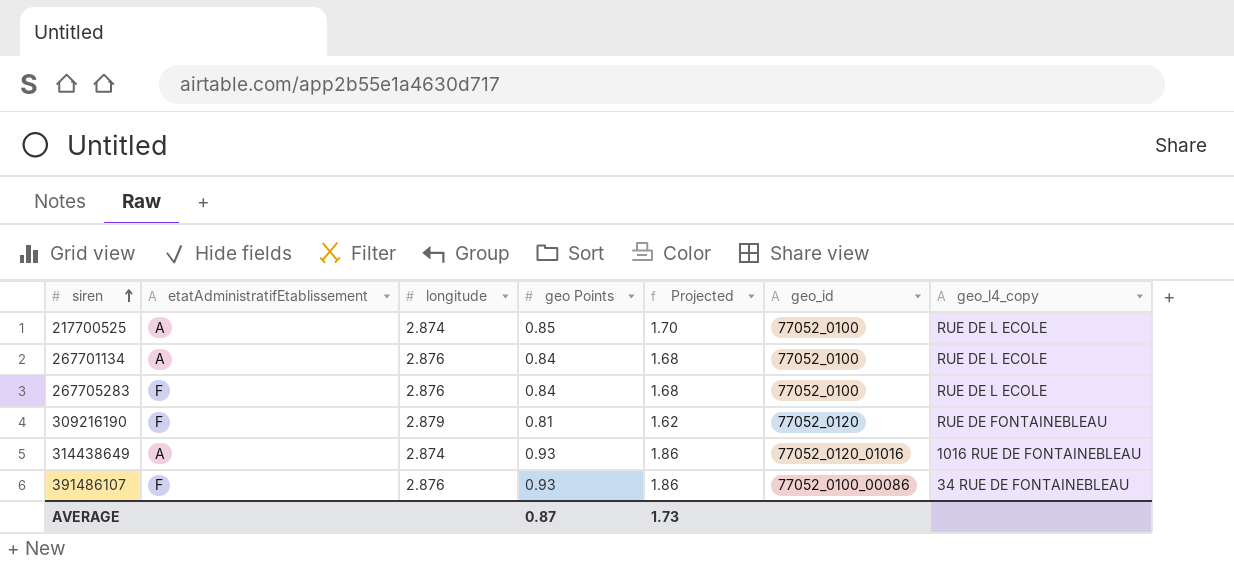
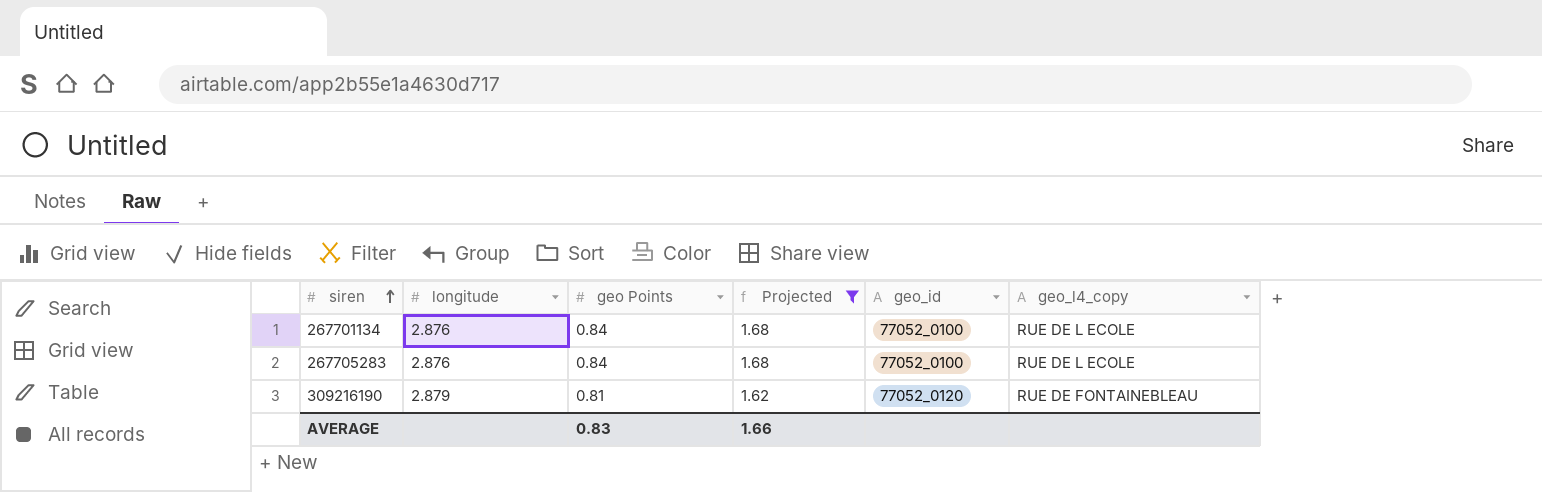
filter: none -> Projected <= 1.68
column etatAdministratifEtablissement | position: 2 -> none
AVERAGE | geo Points: 0.87 -> 0.83
AVERAGE | Projected: 1.73 -> 1.66

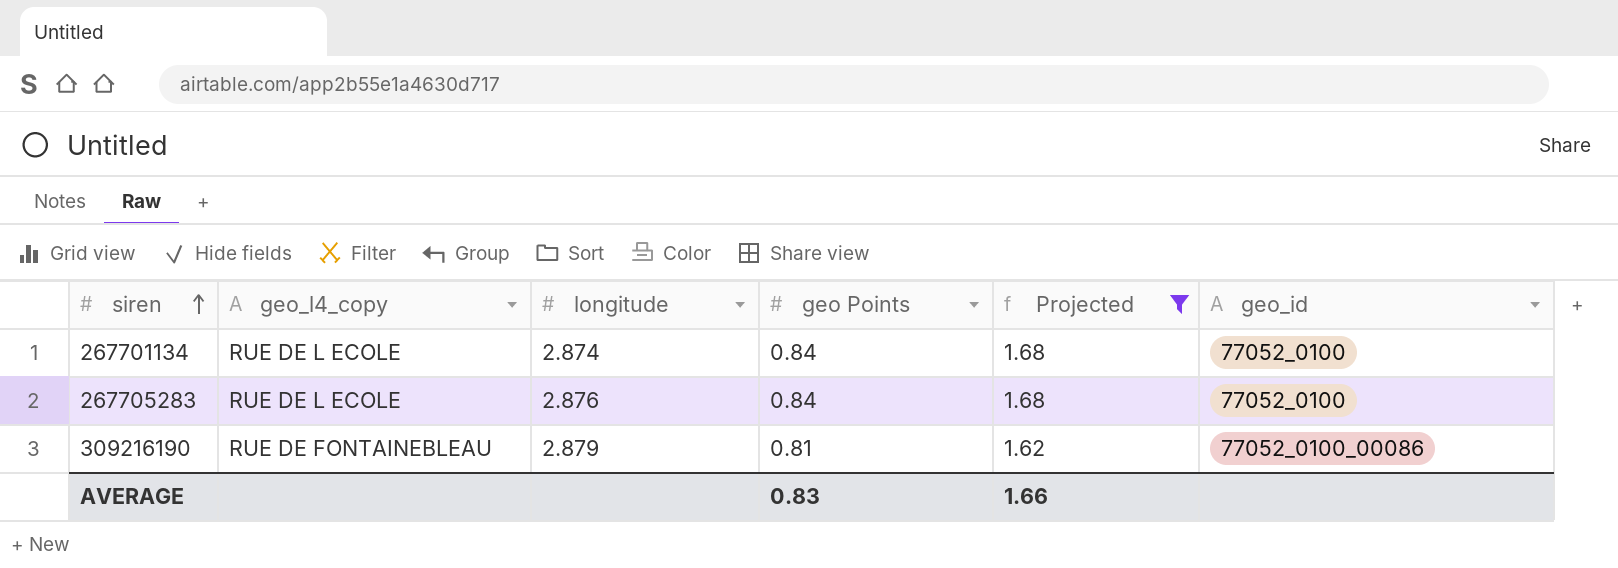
column geo_l4_copy | position: 6 -> 2
267701134 | longitude: 2.876 -> 2.874
309216190 | geo_id: 77052_0120 -> 77052_0100_00086

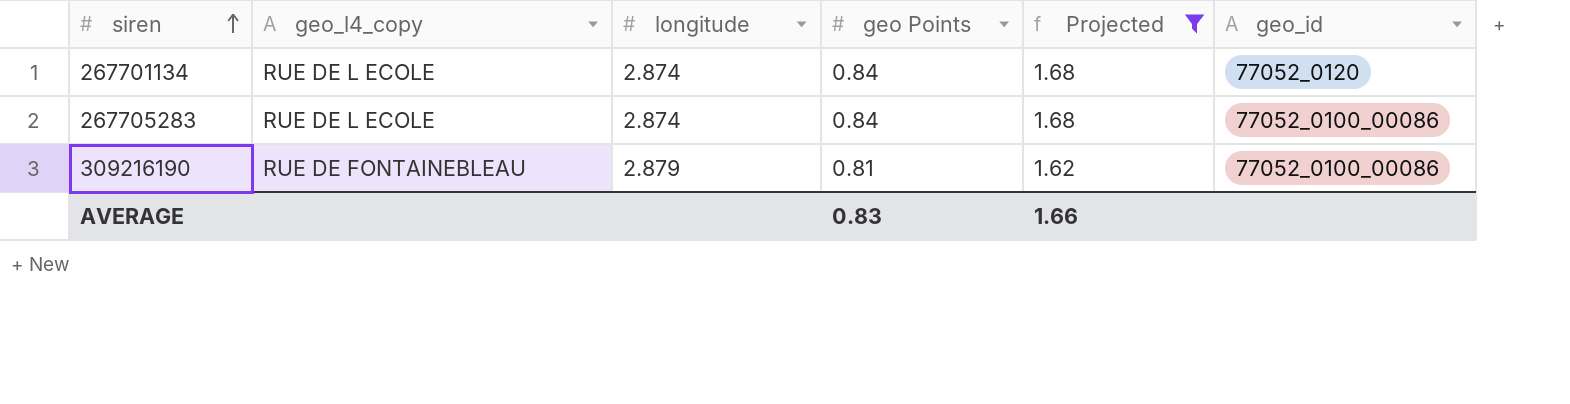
267701134 | geo_id: 77052_0100 -> 77052_0120
267705283 | longitude: 2.876 -> 2.874
267705283 | geo_id: 77052_0100 -> 77052_0100_00086

